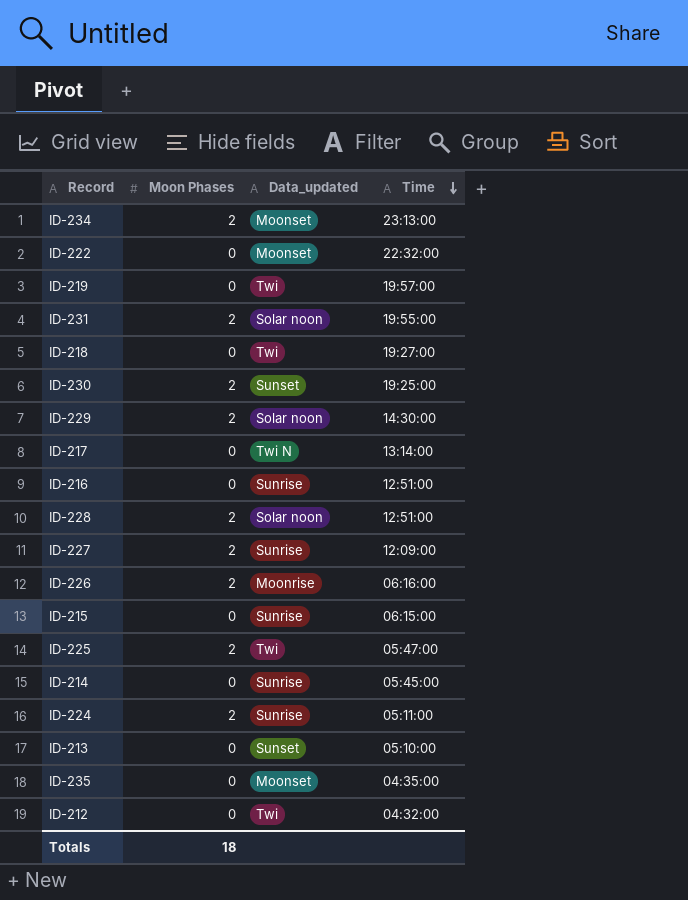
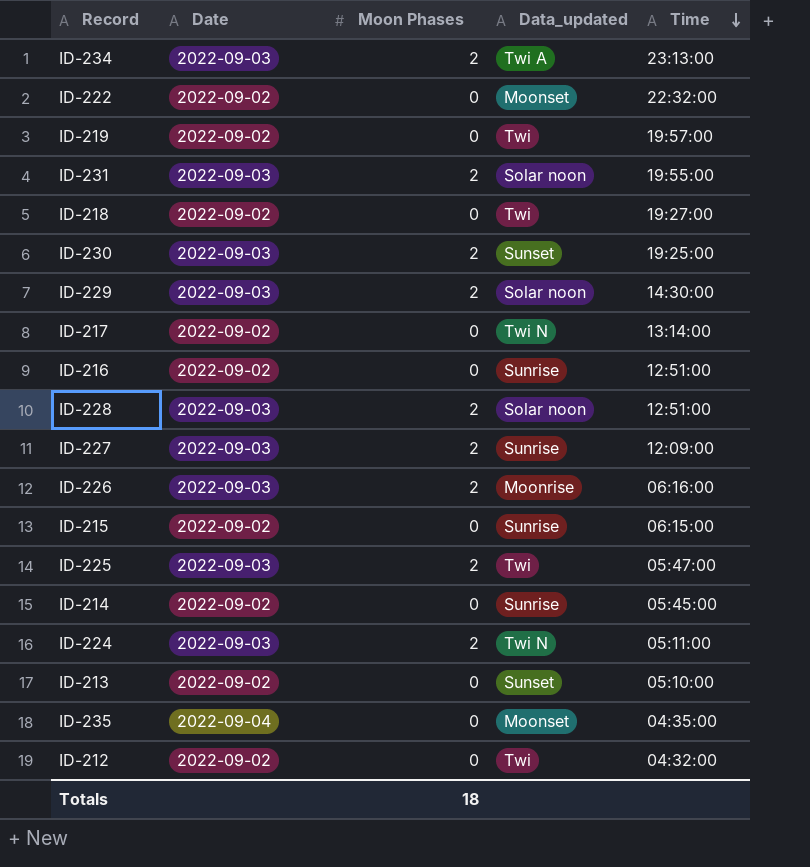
column Date | position: none -> 2
ID-234 | Data_updated: Moonset -> Twi A
ID-224 | Data_updated: Sunrise -> Twi N

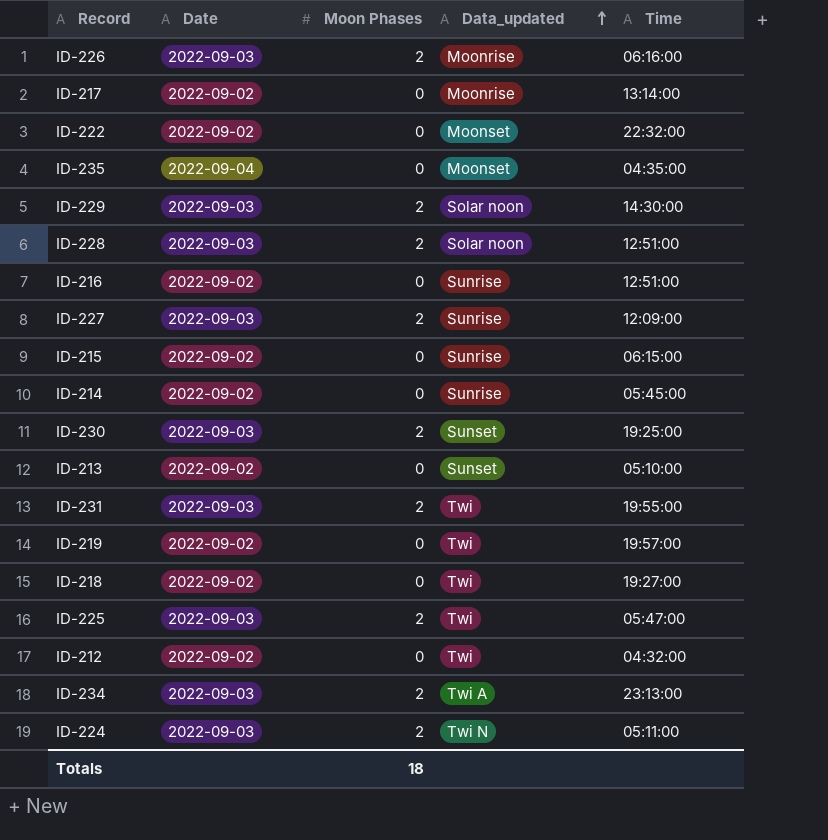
row order: Time descending -> Data_updated ascending
ID-217 | Data_updated: Twi N -> Moonrise
ID-231 | Data_updated: Solar noon -> Twi

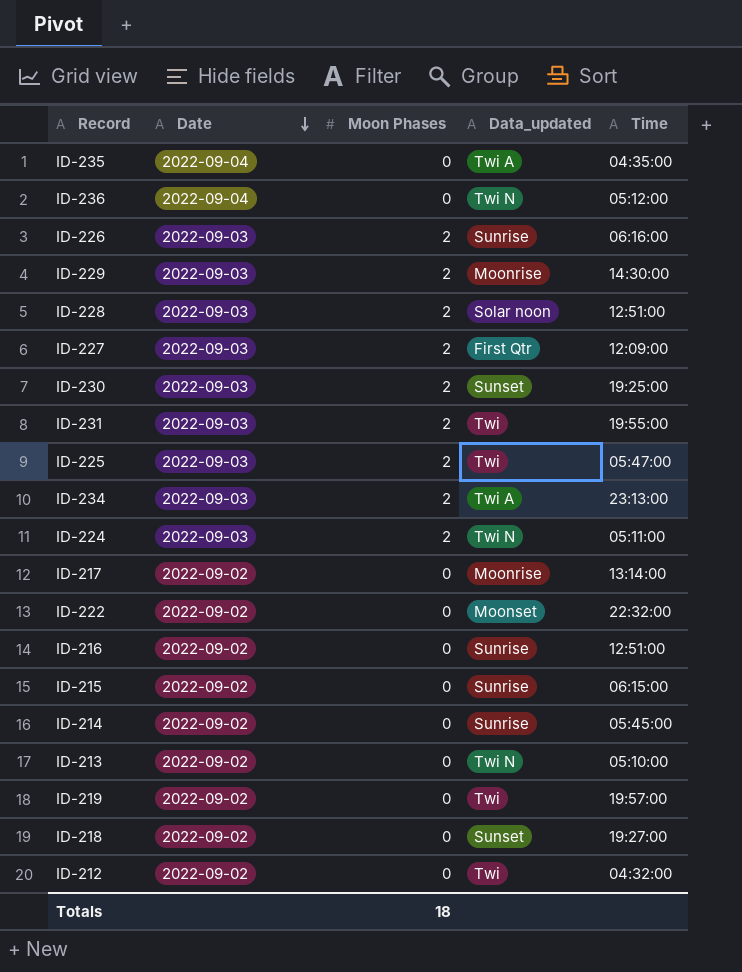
row order: Data_updated ascending -> Date descending
ID-235 | Data_updated: Moonset -> Twi A
row ID-236: none -> 2022-09-04 | 0 | Twi N | 05:12:00
ID-226 | Data_updated: Moonrise -> Sunrise
ID-229 | Data_updated: Solar noon -> Moonrise
ID-227 | Data_updated: Sunrise -> First Qtr
ID-213 | Data_updated: Sunset -> Twi N
ID-218 | Data_updated: Twi -> Sunset

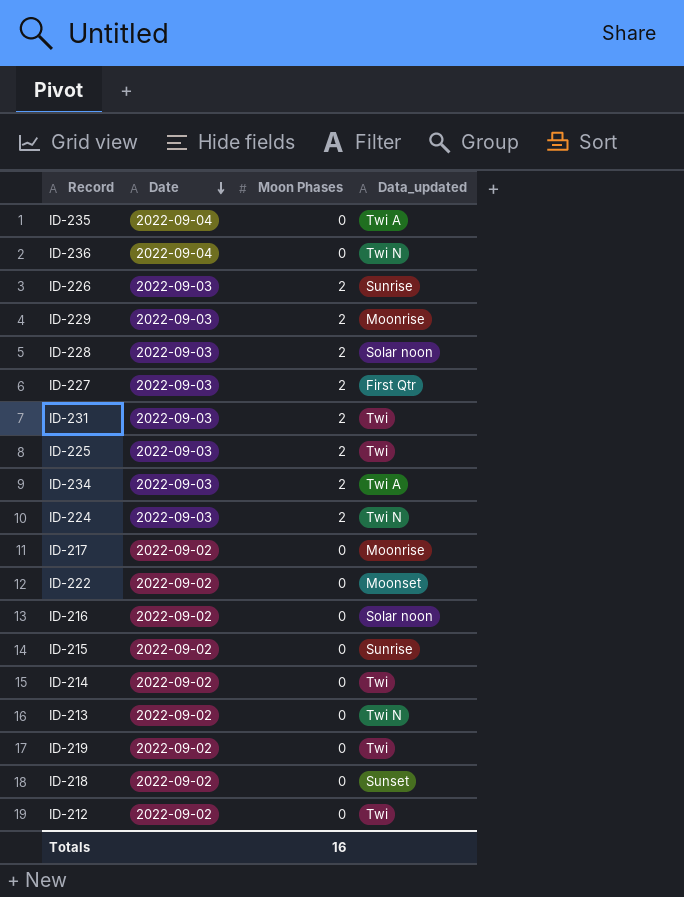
column Time | position: 5 -> none
row ID-230: 2022-09-03 | 2 | Sunset | 19:25:00 -> none
ID-216 | Data_updated: Sunrise -> Solar noon
ID-214 | Data_updated: Sunrise -> Twi
Totals | Moon Phases: 18 -> 16

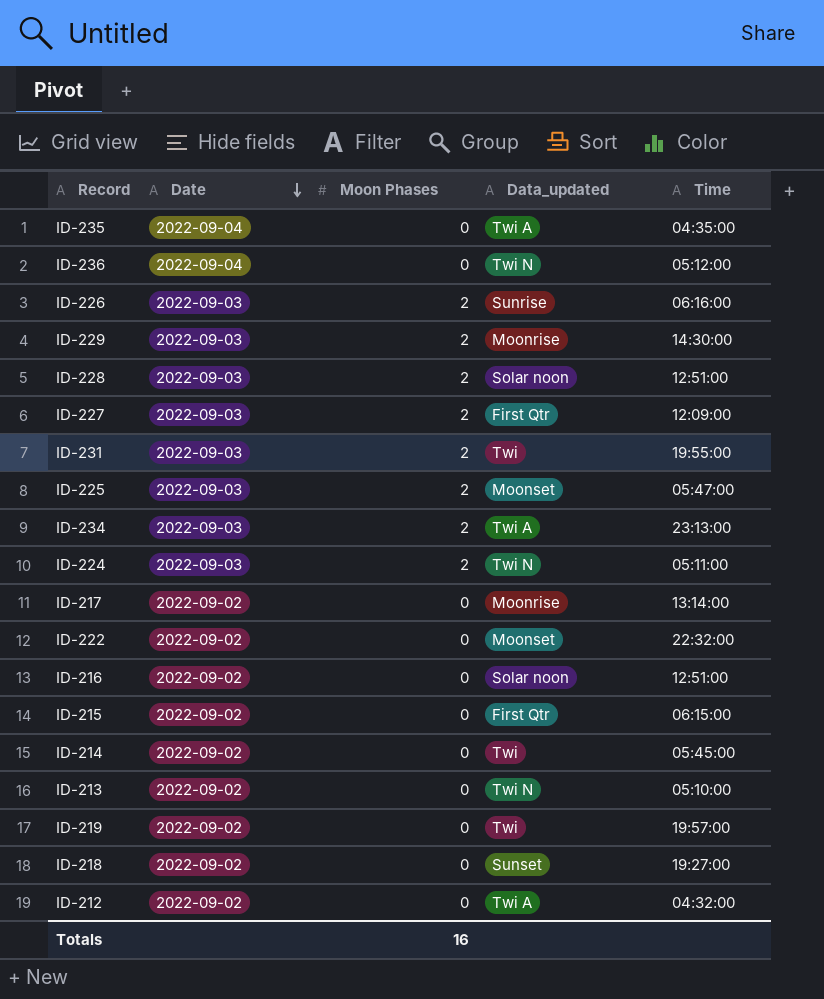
column Time | position: none -> 5
ID-225 | Data_updated: Twi -> Moonset
ID-215 | Data_updated: Sunrise -> First Qtr
ID-212 | Data_updated: Twi -> Twi A

